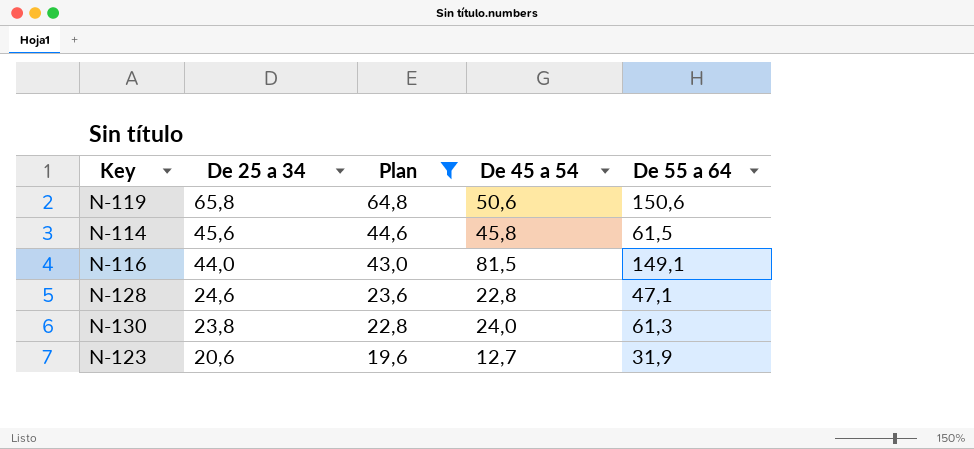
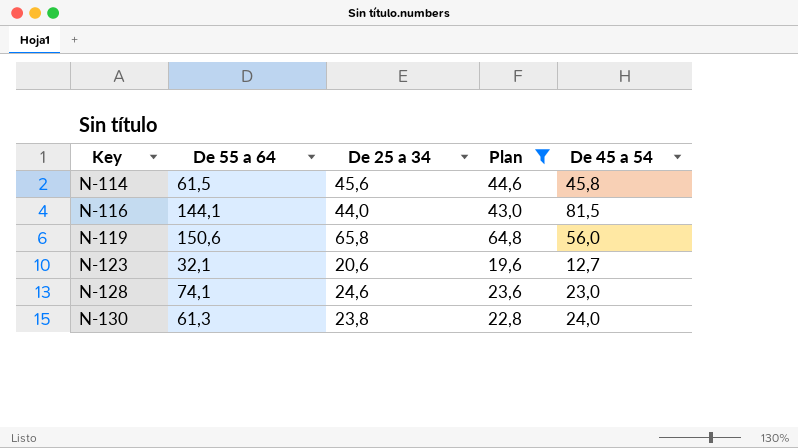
row order: De 25 a 34 descending -> Key ascending
column De 55 a 64 | position: 5 -> 2
N-116 | De 55 a 64: 149,1 -> 144,1
N-119 | De 45 a 54: 50,6 -> 56,0
N-123 | De 55 a 64: 31,9 -> 32,1
N-128 | De 55 a 64: 47,1 -> 74,1
N-128 | De 45 a 54: 22,8 -> 23,0

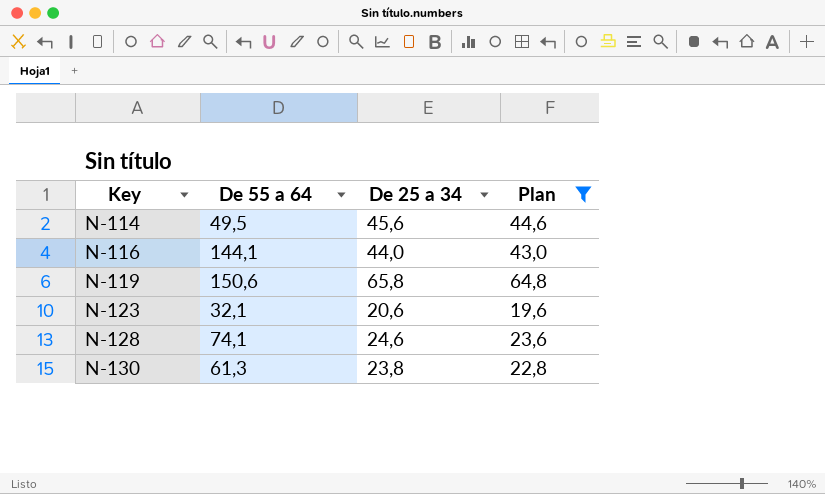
column De 45 a 54 | position: 5 -> none
N-114 | De 55 a 64: 61,5 -> 49,5

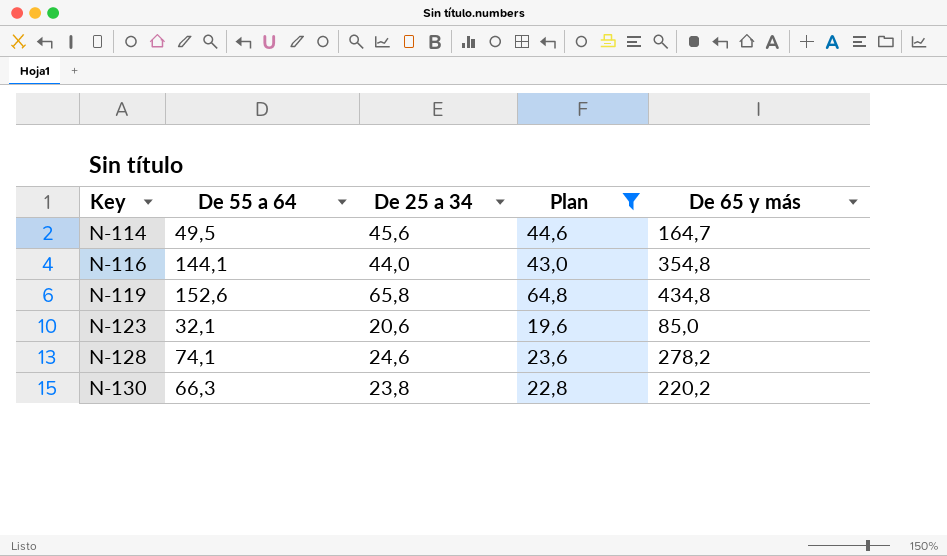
column De 65 y más | position: none -> 5
N-119 | De 55 a 64: 150,6 -> 152,6
N-130 | De 55 a 64: 61,3 -> 66,3

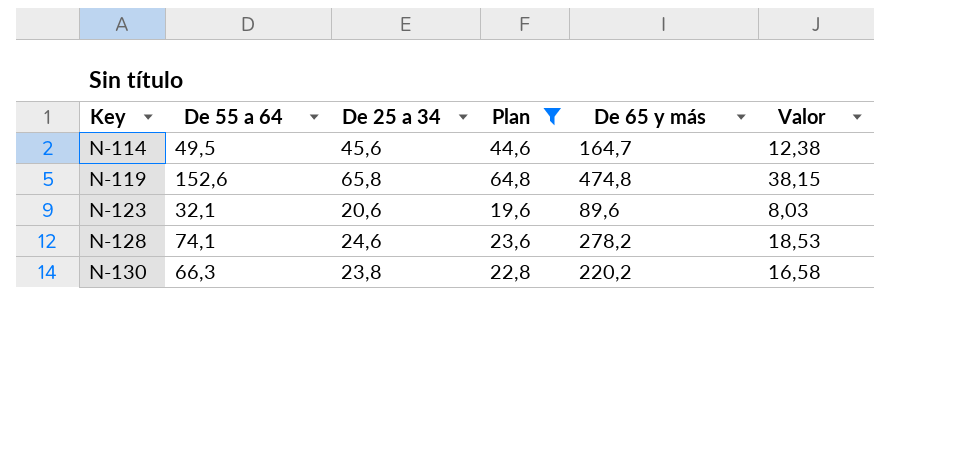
column Valor | formula: none -> [De 55 a 64] * 0,25
row N-116: 144,1 | 44,0 | 43,0 | 354,8 -> none
N-119 | De 65 y más: 434,8 -> 474,8
N-123 | De 65 y más: 85,0 -> 89,6

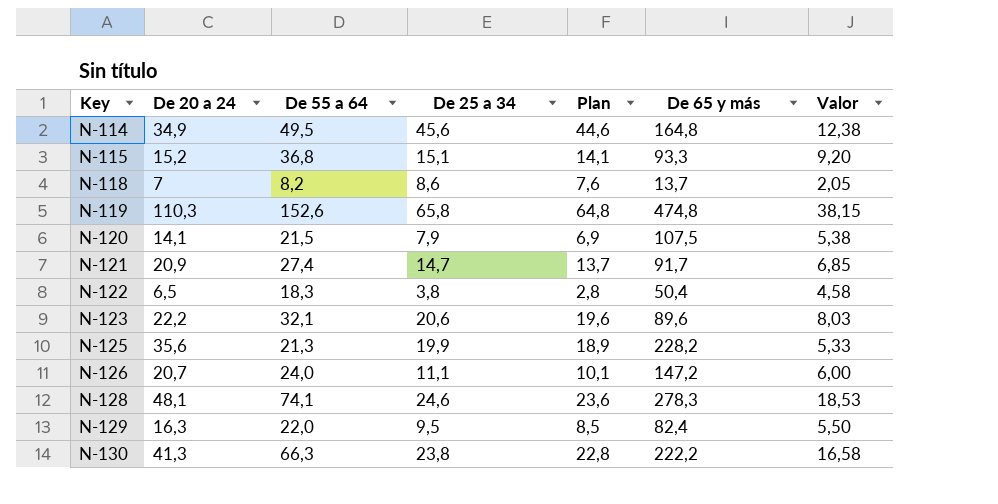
filter: Plan >= 19,6 -> none
column De 20 a 24 | position: none -> 2
N-114 | De 65 y más: 164,7 -> 164,8
N-128 | De 65 y más: 278,2 -> 278,3
N-130 | De 65 y más: 220,2 -> 222,2

